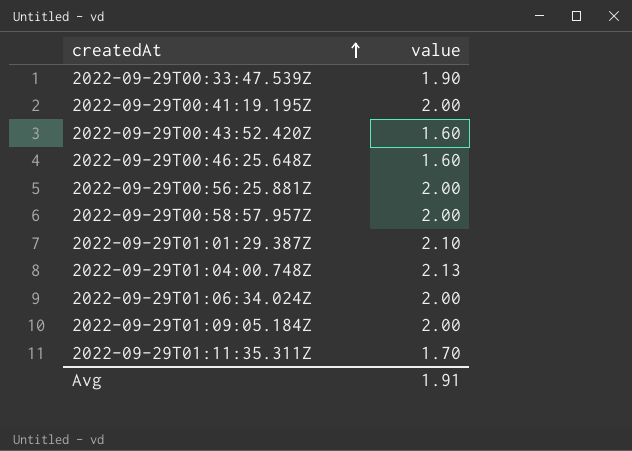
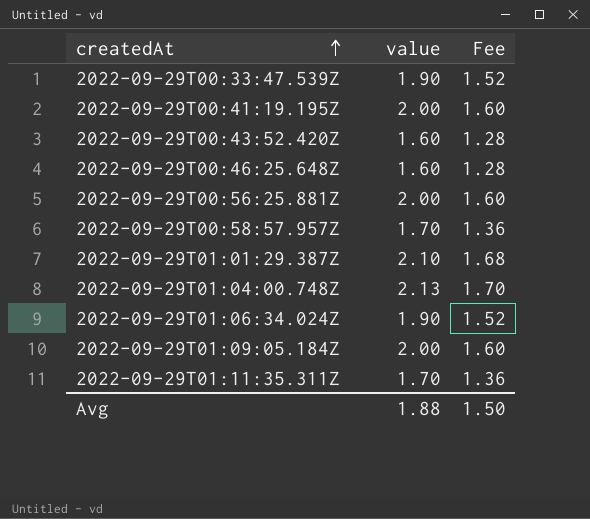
column Fee | formula: none -> [value] * 0.8
2022-09-29T00:58:57.957Z | value: 2.00 -> 1.70
2022-09-29T01:06:34.024Z | value: 2.00 -> 1.90
Avg | value: 1.91 -> 1.88

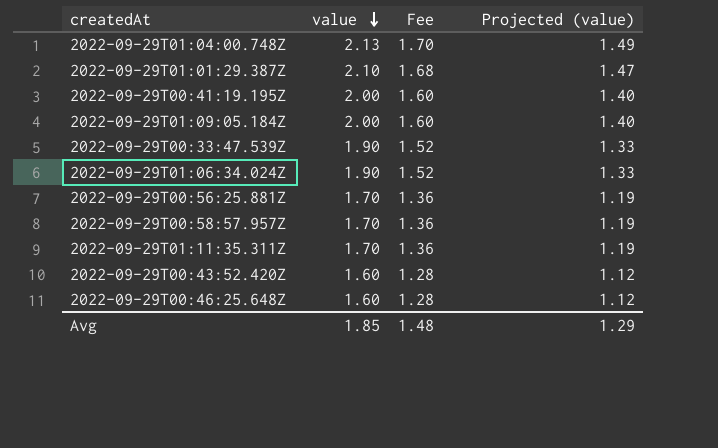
row order: createdAt ascending -> value descending
column Projected (value) | formula: none -> [value] * 0.7
2022-09-29T00:56:25.881Z | value: 2.00 -> 1.70
2022-09-29T00:56:25.881Z | Fee: 1.60 -> 1.36
Avg | value: 1.88 -> 1.85
Avg | Fee: 1.50 -> 1.48

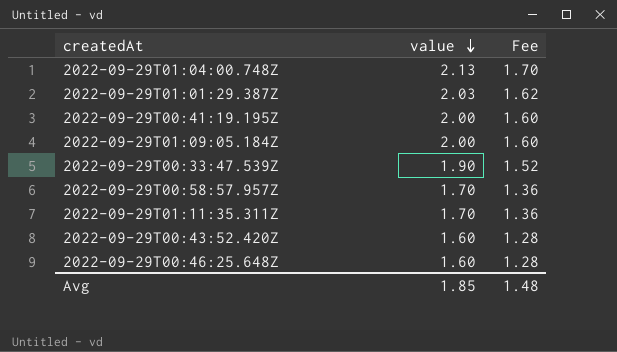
column Projected (value) | formula: [value] * 0.7 -> none
row 2022-09-29T01:06:34.024Z: 1.90 | 1.52 | 1.33 -> none
row 2022-09-29T00:56:25.881Z: 1.70 | 1.36 | 1.19 -> none
2022-09-29T01:01:29.387Z | value: 2.10 -> 2.03
2022-09-29T01:01:29.387Z | Fee: 1.68 -> 1.62

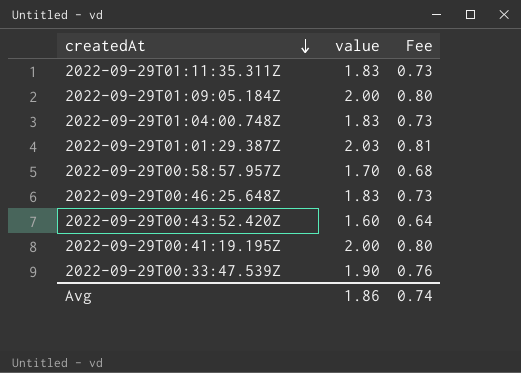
row order: value descending -> createdAt descending
column Fee | formula: [value] * 0.8 -> [value] * 0.4
2022-09-29T01:11:35.311Z | value: 1.70 -> 1.83
2022-09-29T01:04:00.748Z | value: 2.13 -> 1.83
2022-09-29T00:46:25.648Z | value: 1.60 -> 1.83
Avg | value: 1.85 -> 1.86
Avg | Fee: 1.48 -> 0.74

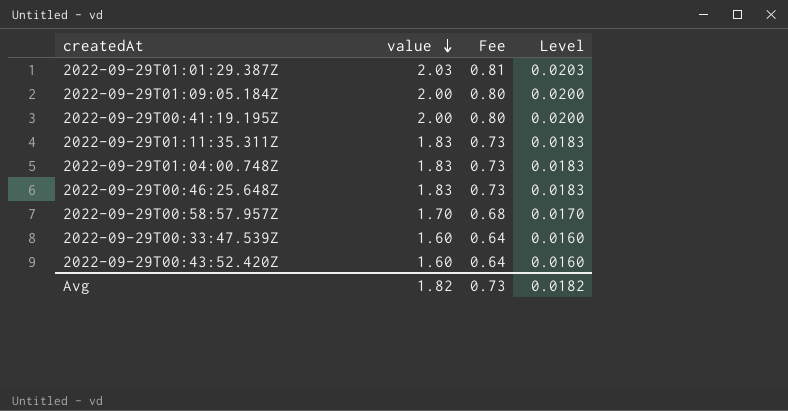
row order: createdAt descending -> value descending
column Level | formula: none -> [value] * 0.01
2022-09-29T00:33:47.539Z | value: 1.90 -> 1.60
2022-09-29T00:33:47.539Z | Fee: 0.76 -> 0.64
Avg | value: 1.86 -> 1.82
Avg | Fee: 0.74 -> 0.73

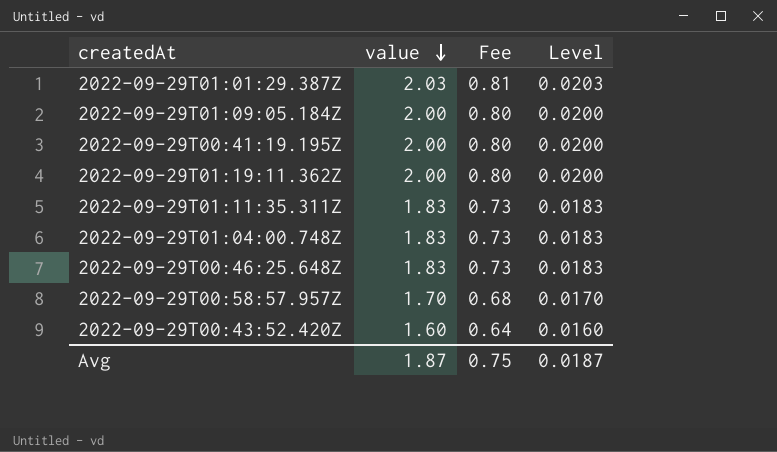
row 2022-09-29T00:33:47.539Z: 1.60 | 0.64 | 0.0160 -> none
row 2022-09-29T01:19:11.362Z: none -> 2.00 | 0.80 | 0.0200
Avg | value: 1.82 -> 1.87
Avg | Fee: 0.73 -> 0.75
Avg | Level: 0.0182 -> 0.0187

